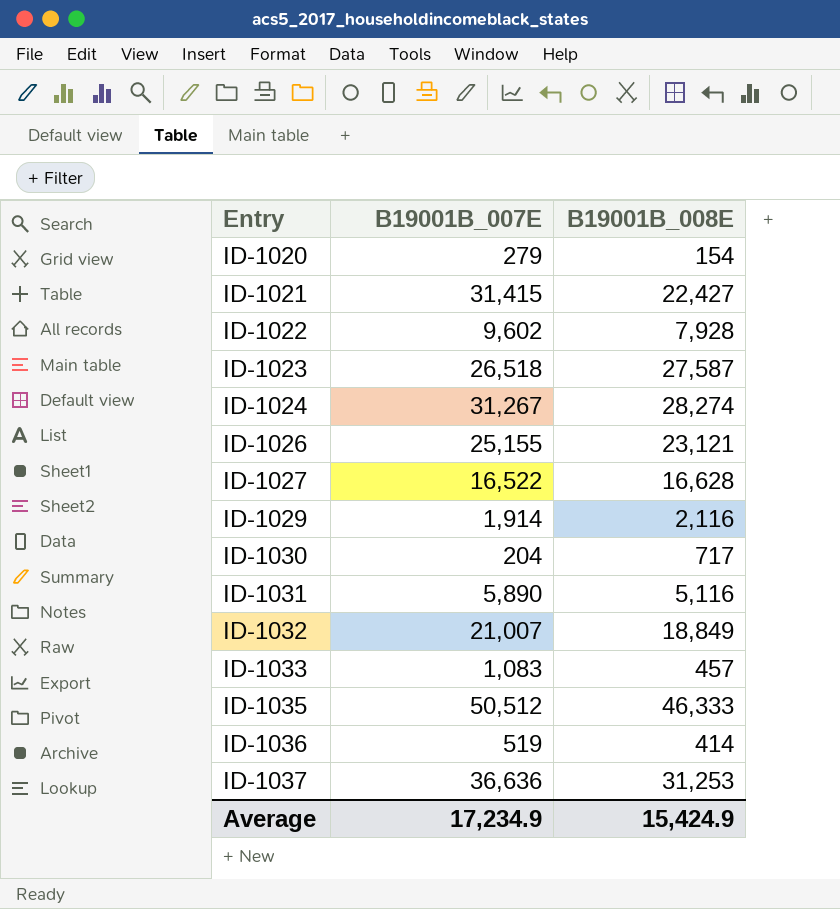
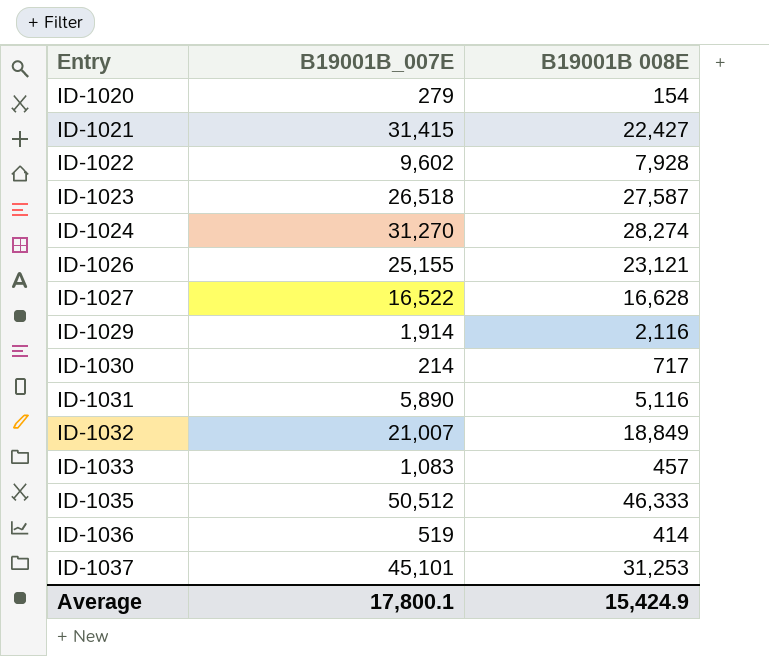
column name: B19001B_008E -> B19001B 008E
ID-1024 | B19001B_007E: 31,267 -> 31,270
ID-1030 | B19001B_007E: 204 -> 214
ID-1037 | B19001B_007E: 36,636 -> 45,101
Average | B19001B_007E: 17,234.9 -> 17,800.1

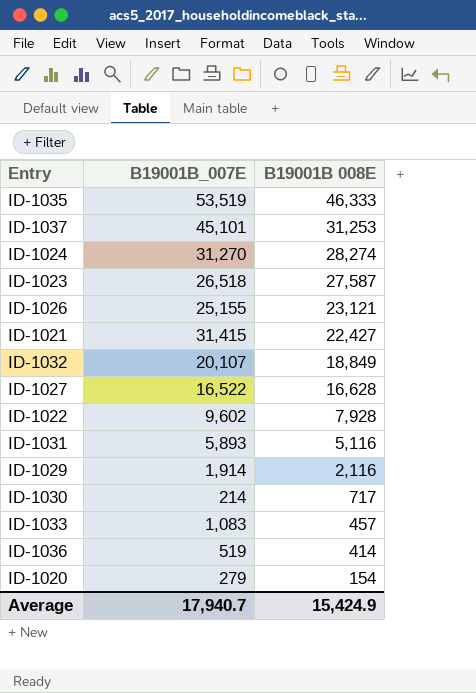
row order: Entry ascending -> B19001B 008E descending
ID-1035 | B19001B_007E: 50,512 -> 53,519
ID-1032 | B19001B_007E: 21,007 -> 20,107
ID-1031 | B19001B_007E: 5,890 -> 5,893
Average | B19001B_007E: 17,800.1 -> 17,940.7

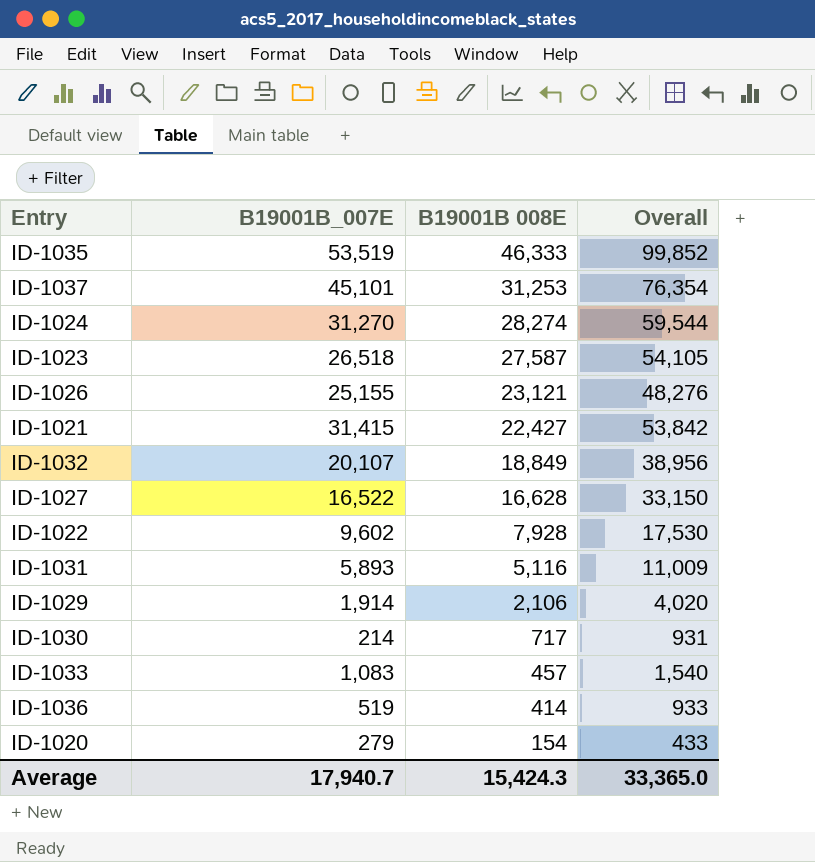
column Overall | formula: none -> [B19001B_007E] + [B19001B 008E]
ID-1029 | B19001B 008E: 2,116 -> 2,106
Average | B19001B 008E: 15,424.9 -> 15,424.3

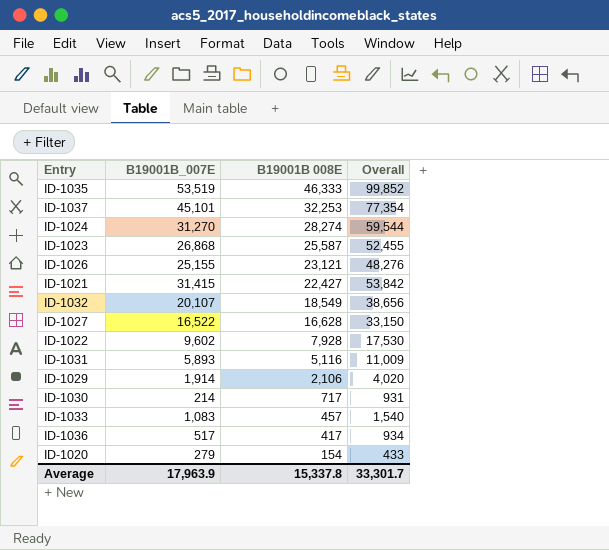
ID-1037 | B19001B 008E: 31,253 -> 32,253
ID-1037 | Overall: 76,354 -> 77,354
ID-1023 | B19001B_007E: 26,518 -> 26,868
ID-1023 | B19001B 008E: 27,587 -> 25,587
ID-1023 | Overall: 54,105 -> 52,455
ID-1032 | B19001B 008E: 18,849 -> 18,549
ID-1032 | Overall: 38,956 -> 38,656
ID-1036 | B19001B_007E: 519 -> 517
ID-1036 | B19001B 008E: 414 -> 417
ID-1036 | Overall: 933 -> 934
Average | B19001B_007E: 17,940.7 -> 17,963.9
Average | B19001B 008E: 15,424.3 -> 15,337.8
Average | Overall: 33,365.0 -> 33,301.7

